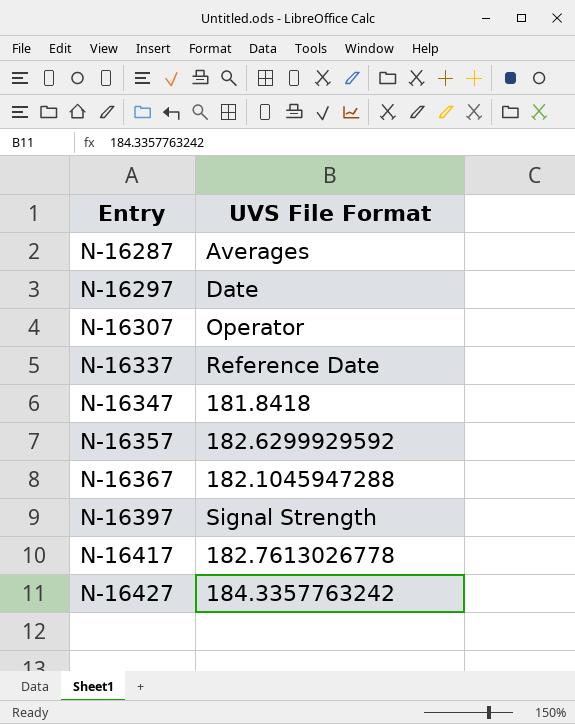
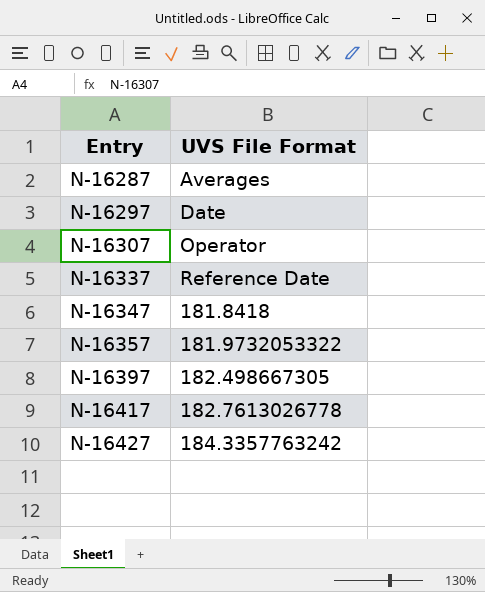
row N-16367: 182.1045947288 -> none
N-16357 | UVS File Format: 182.6299929592 -> 181.9732053322
N-16397 | UVS File Format: Signal Strength -> 182.498667305

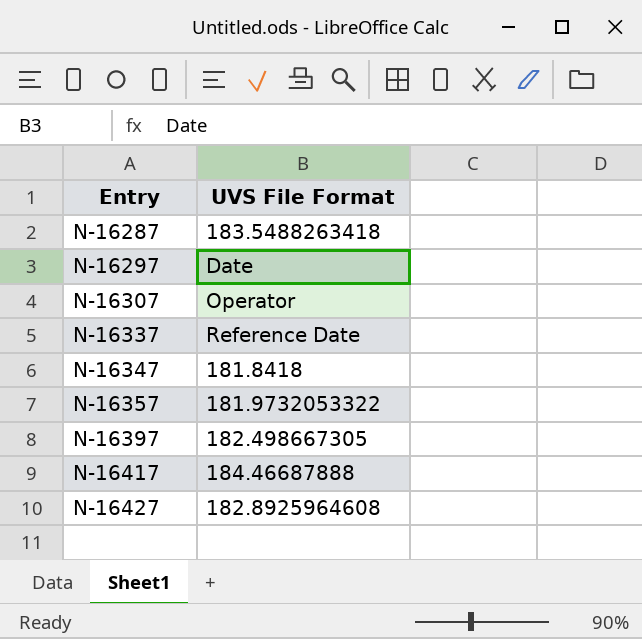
N-16287 | UVS File Format: Averages -> 183.5488263418
N-16417 | UVS File Format: 182.7613026778 -> 184.46687888
N-16427 | UVS File Format: 184.3357763242 -> 182.8925964608

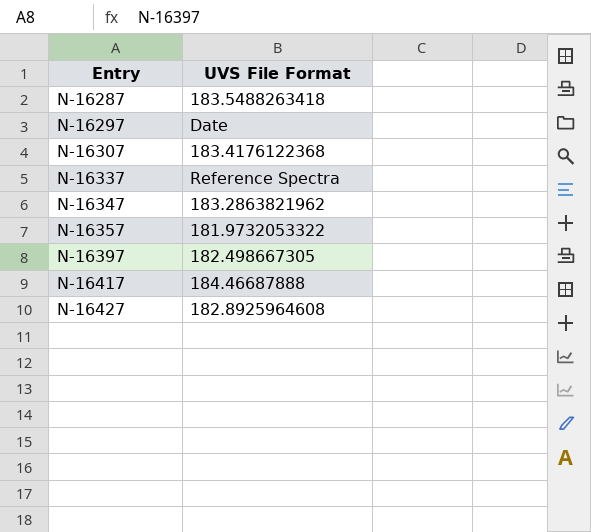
N-16307 | UVS File Format: Operator -> 183.4176122368
N-16337 | UVS File Format: Reference Date -> Reference Spectra
N-16347 | UVS File Format: 181.8418 -> 183.2863821962

